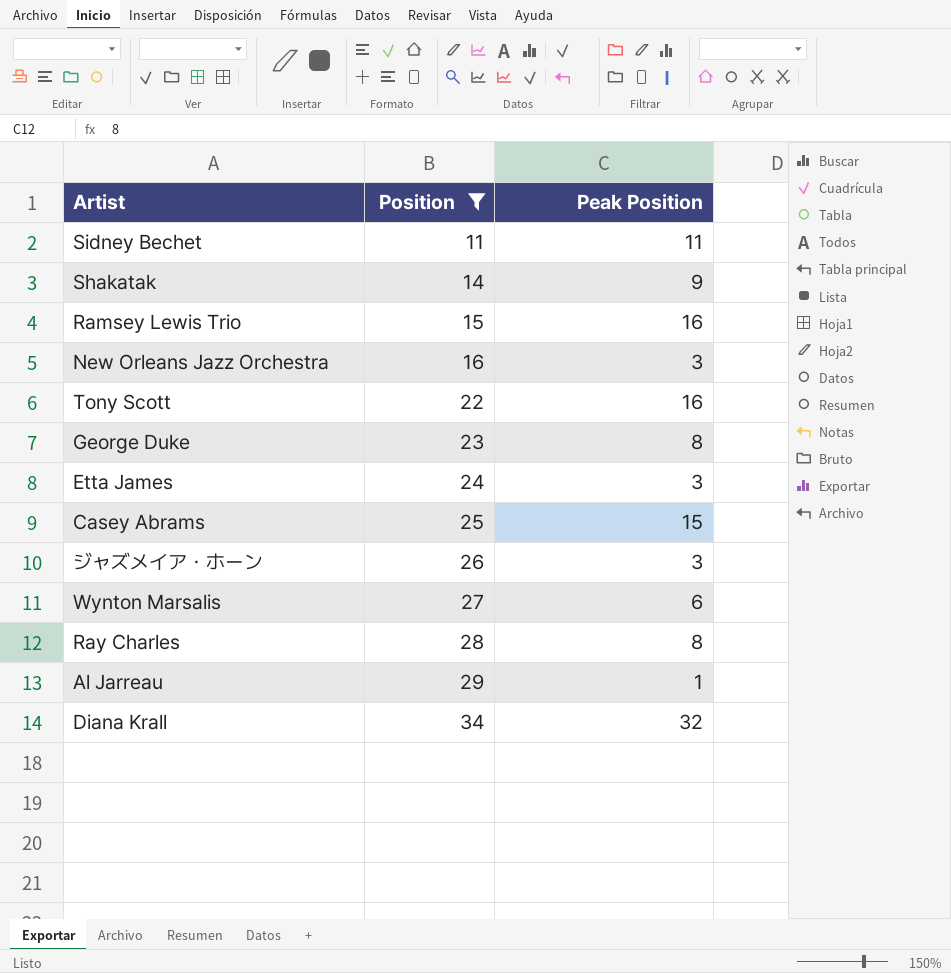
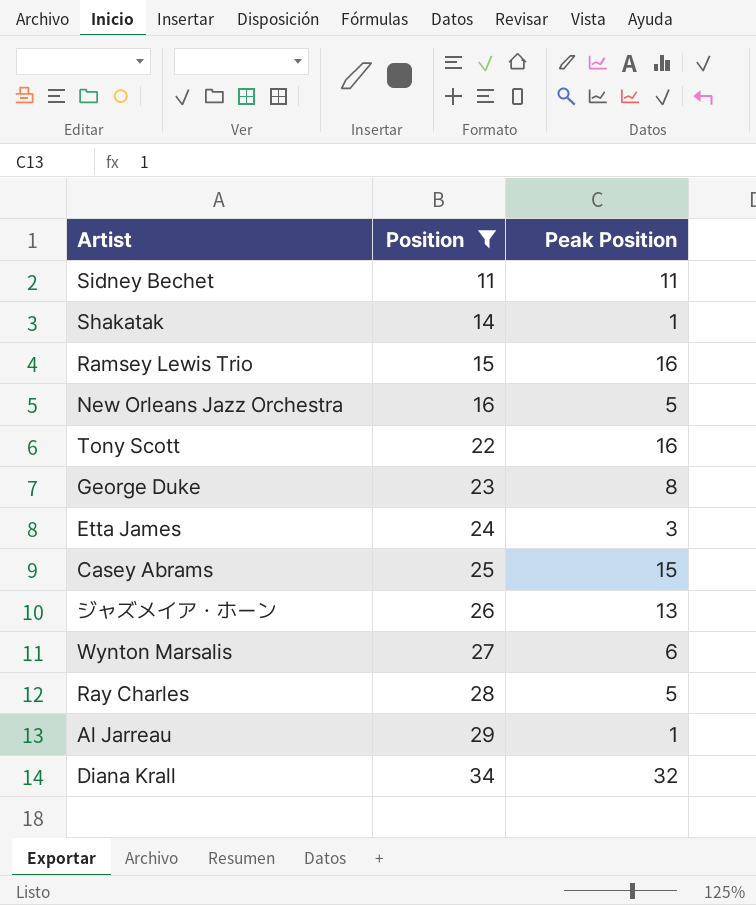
Shakatak | Peak Position: 9 -> 1
New Orleans Jazz Orchestra | Peak Position: 3 -> 5
ジャズメイア・ホーン | Peak Position: 3 -> 13
Ray Charles | Peak Position: 8 -> 5

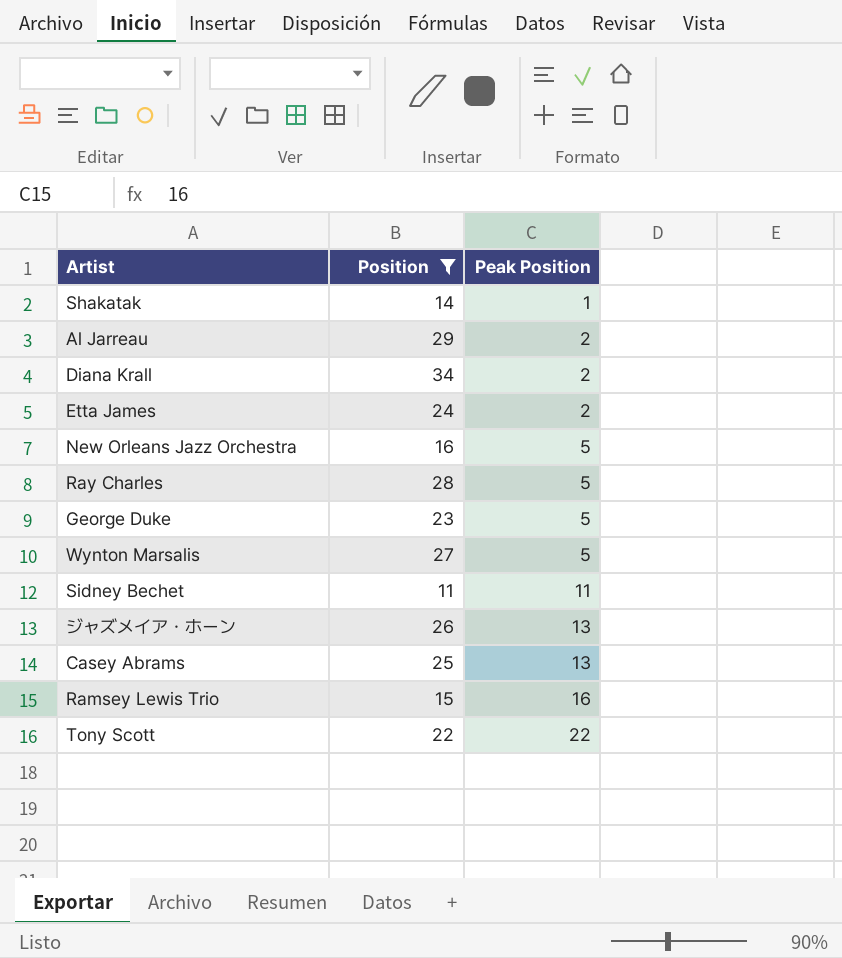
row order: Position ascending -> Peak Position ascending
Al Jarreau | Peak Position: 1 -> 2
Diana Krall | Peak Position: 32 -> 2
Etta James | Peak Position: 3 -> 2
George Duke | Peak Position: 8 -> 5
Wynton Marsalis | Peak Position: 6 -> 5
Casey Abrams | Peak Position: 15 -> 13
Tony Scott | Peak Position: 16 -> 22

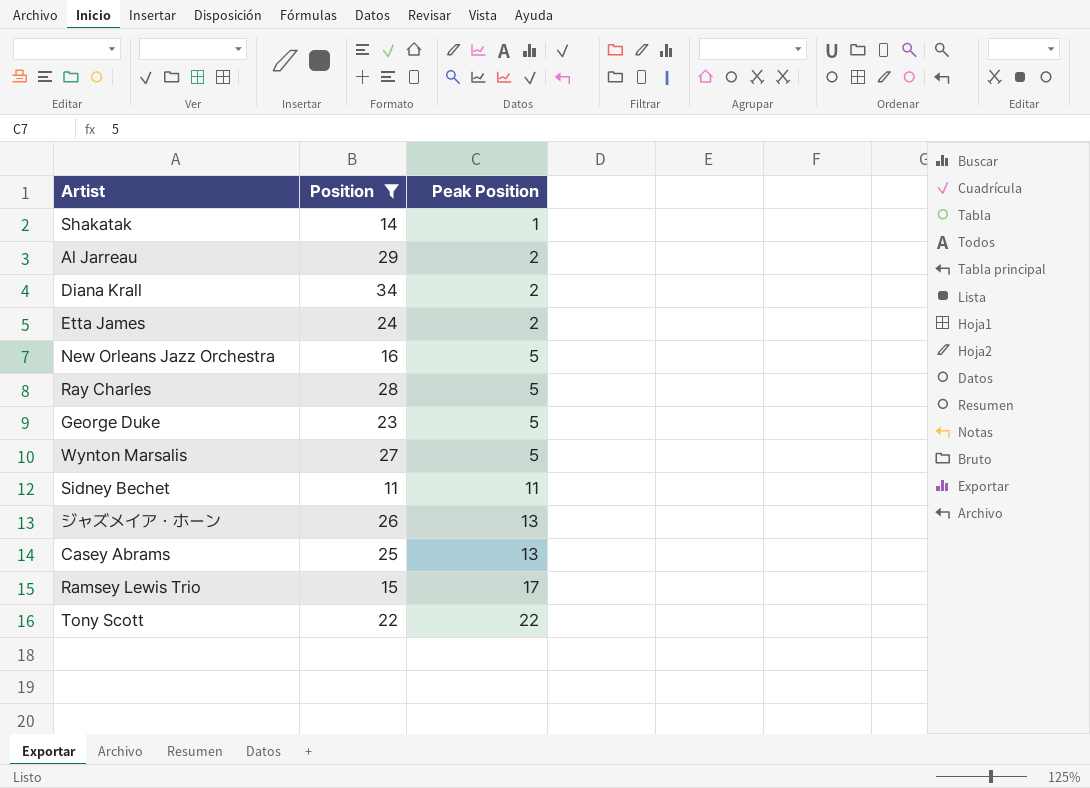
Ramsey Lewis Trio | Peak Position: 16 -> 17

